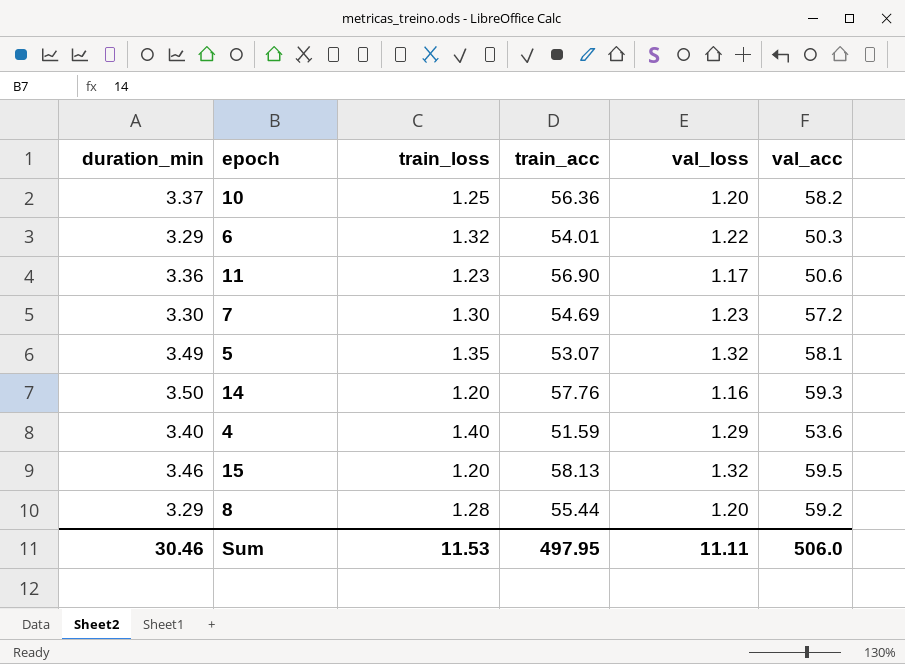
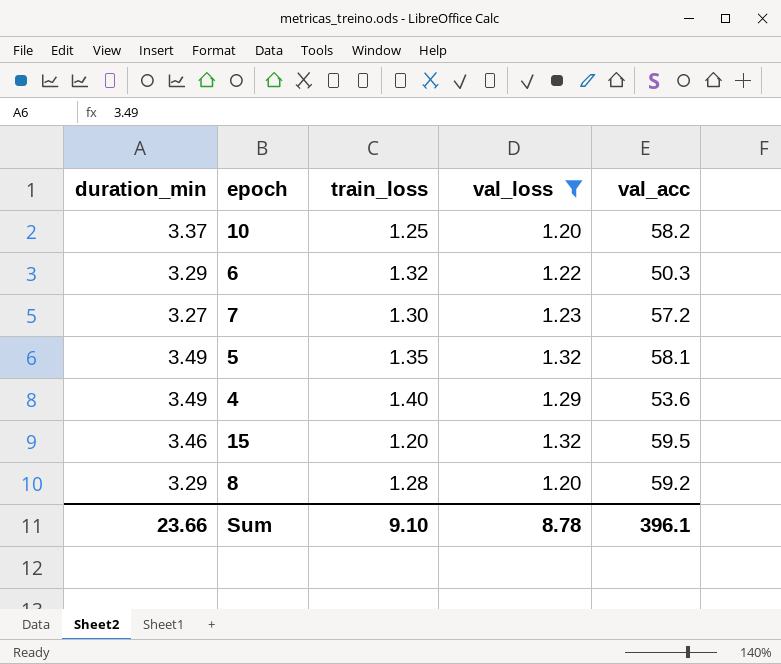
filter: none -> val_loss >= 1.20
column train_acc | position: 4 -> none
7 | duration_min: 3.30 -> 3.27
4 | duration_min: 3.40 -> 3.49
Sum | duration_min: 30.46 -> 23.66
Sum | train_loss: 11.53 -> 9.10
Sum | val_loss: 11.11 -> 8.78
Sum | val_acc: 506.0 -> 396.1

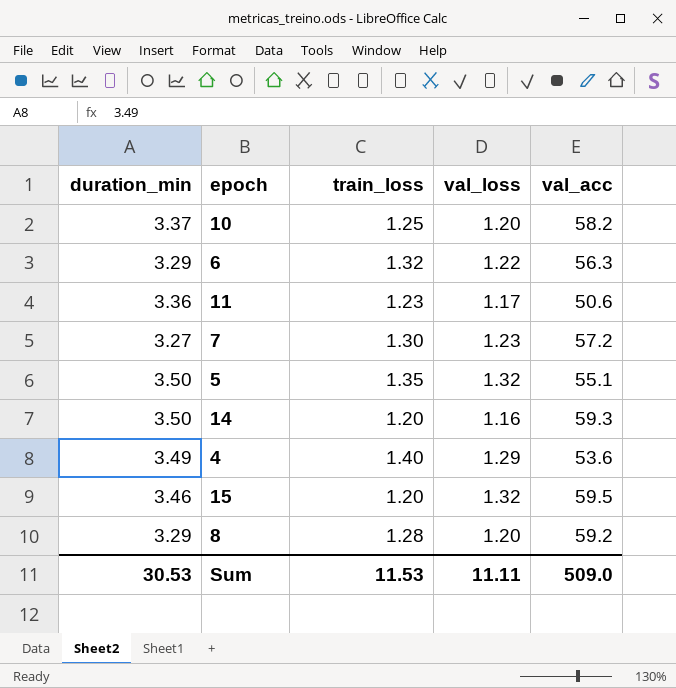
filter: val_loss >= 1.20 -> none
6 | val_acc: 50.3 -> 56.3
5 | duration_min: 3.49 -> 3.50
5 | val_acc: 58.1 -> 55.1
Sum | duration_min: 23.66 -> 30.53
Sum | train_loss: 9.10 -> 11.53
Sum | val_loss: 8.78 -> 11.11
Sum | val_acc: 396.1 -> 509.0

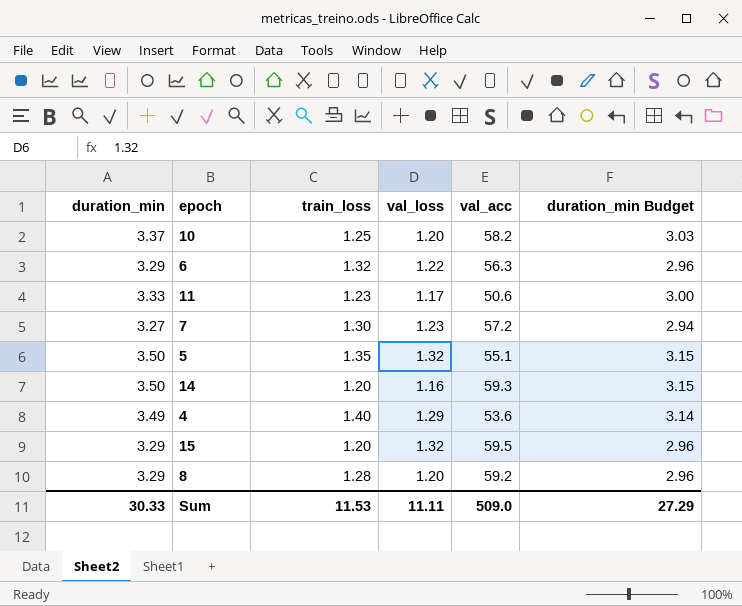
column duration_min Budget | formula: none -> [duration_min] * 0.9
11 | duration_min: 3.36 -> 3.33
15 | duration_min: 3.46 -> 3.29
Sum | duration_min: 30.53 -> 30.33

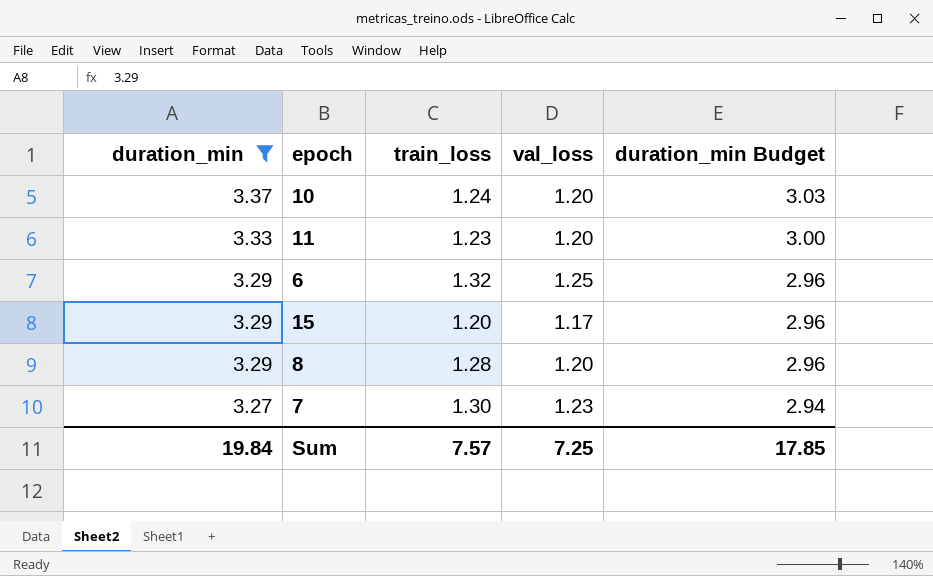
filter: none -> duration_min <= 3.37
row order: none -> duration_min descending
column val_acc | position: 5 -> none
10 | train_loss: 1.25 -> 1.24
11 | val_loss: 1.17 -> 1.20
6 | val_loss: 1.22 -> 1.25
15 | val_loss: 1.32 -> 1.17
Sum | duration_min: 30.33 -> 19.84
Sum | train_loss: 11.53 -> 7.57
Sum | val_loss: 11.11 -> 7.25
Sum | duration_min Budget: 27.29 -> 17.85

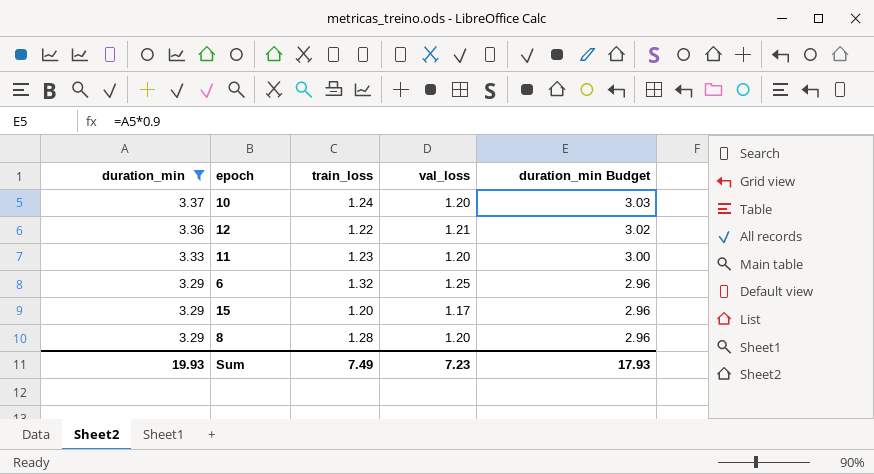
row 7: 3.27 | 1.30 | 1.23 | 2.94 -> none
row 12: none -> 3.36 | 1.22 | 1.21 | 3.02
Sum | duration_min: 19.84 -> 19.93
Sum | train_loss: 7.57 -> 7.49
Sum | val_loss: 7.25 -> 7.23
Sum | duration_min Budget: 17.85 -> 17.93

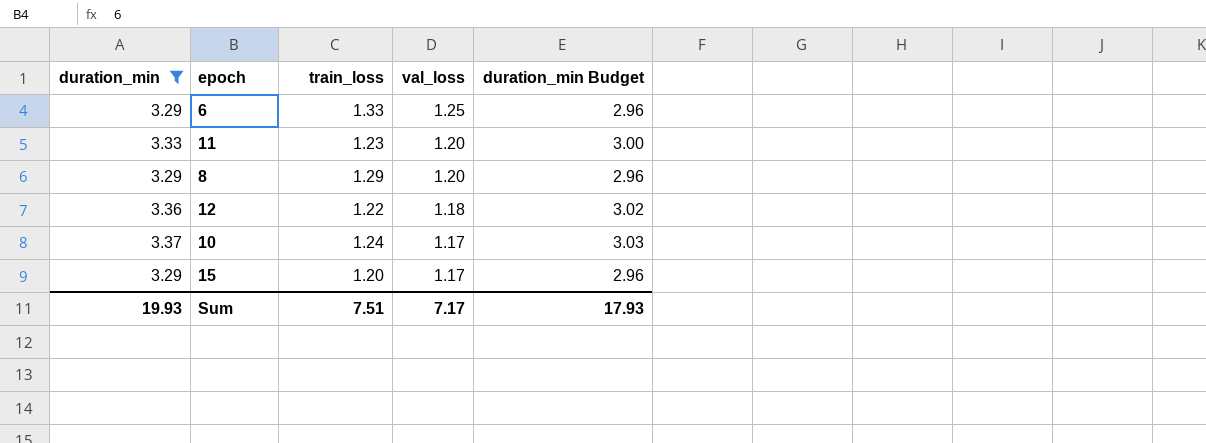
row order: duration_min descending -> val_loss descending
6 | train_loss: 1.32 -> 1.33
8 | train_loss: 1.28 -> 1.29
12 | val_loss: 1.21 -> 1.18
10 | val_loss: 1.20 -> 1.17
Sum | train_loss: 7.49 -> 7.51
Sum | val_loss: 7.23 -> 7.17

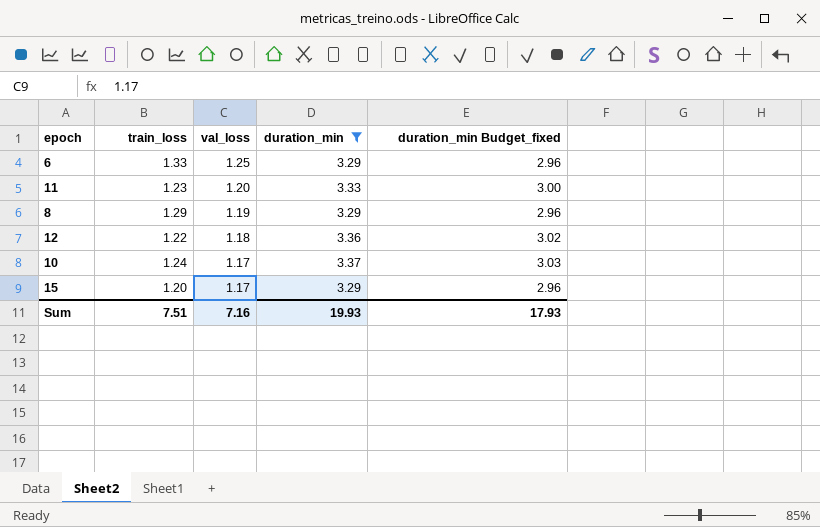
column duration_min | position: 1 -> 4
column name: duration_min Budget -> duration_min Budget_fixed
8 | val_loss: 1.20 -> 1.19
Sum | val_loss: 7.17 -> 7.16

